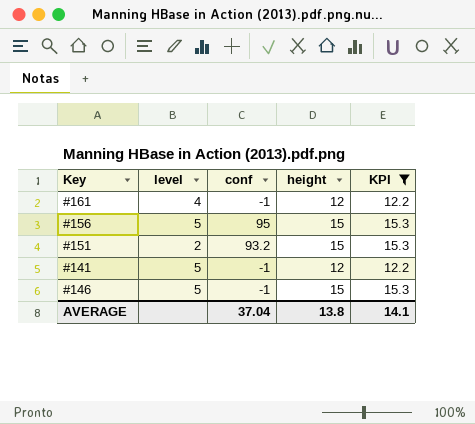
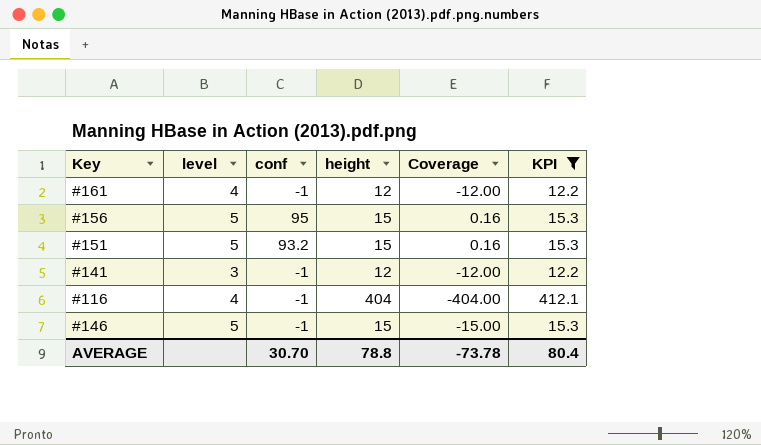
column Coverage | formula: none -> [height] / [conf]
#151 | level: 2 -> 5
#141 | level: 5 -> 3
row #116: none -> 4 | -1 | 404 | -404.00 | 412.1
AVERAGE | conf: 37.04 -> 30.70
AVERAGE | height: 13.8 -> 78.8
AVERAGE | KPI: 14.1 -> 80.4

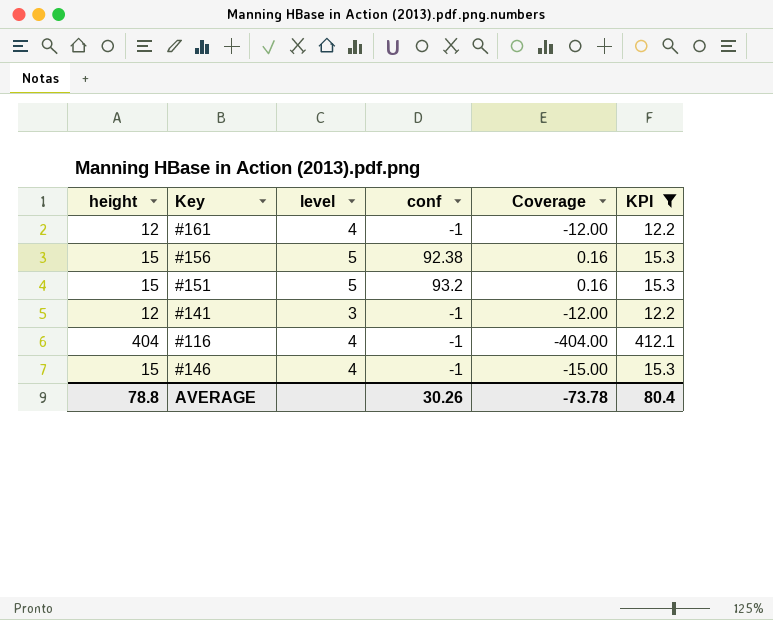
column height | position: 4 -> 1
#156 | conf: 95 -> 92.38
#146 | level: 5 -> 4
AVERAGE | conf: 30.70 -> 30.26

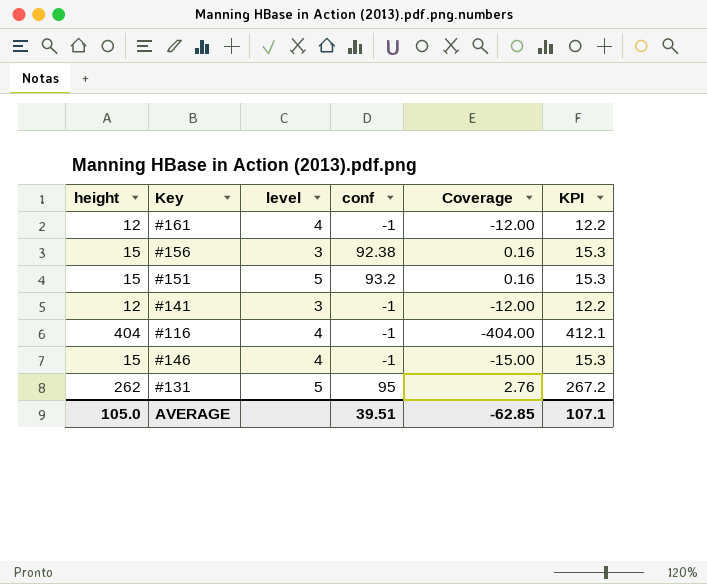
filter: KPI != 267.2 -> none
#156 | level: 5 -> 3
AVERAGE | height: 78.8 -> 105.0
AVERAGE | conf: 30.26 -> 39.51
AVERAGE | Coverage: -73.78 -> -62.85
AVERAGE | KPI: 80.4 -> 107.1

